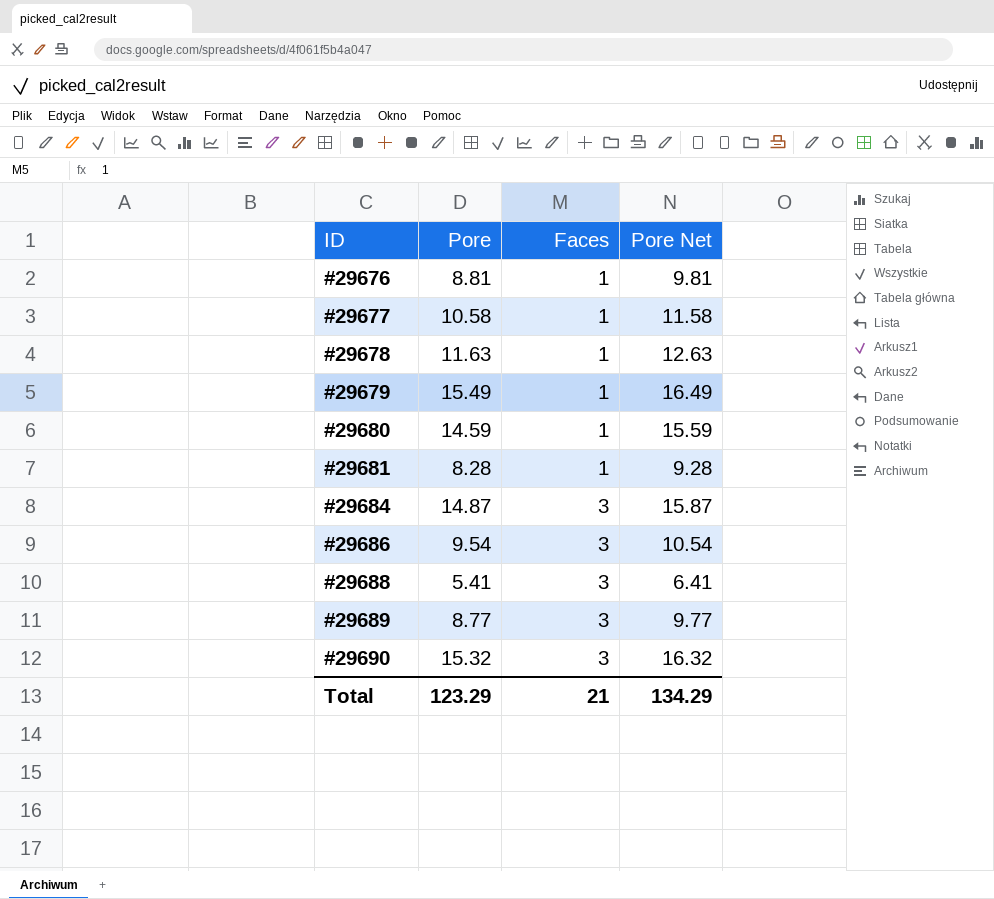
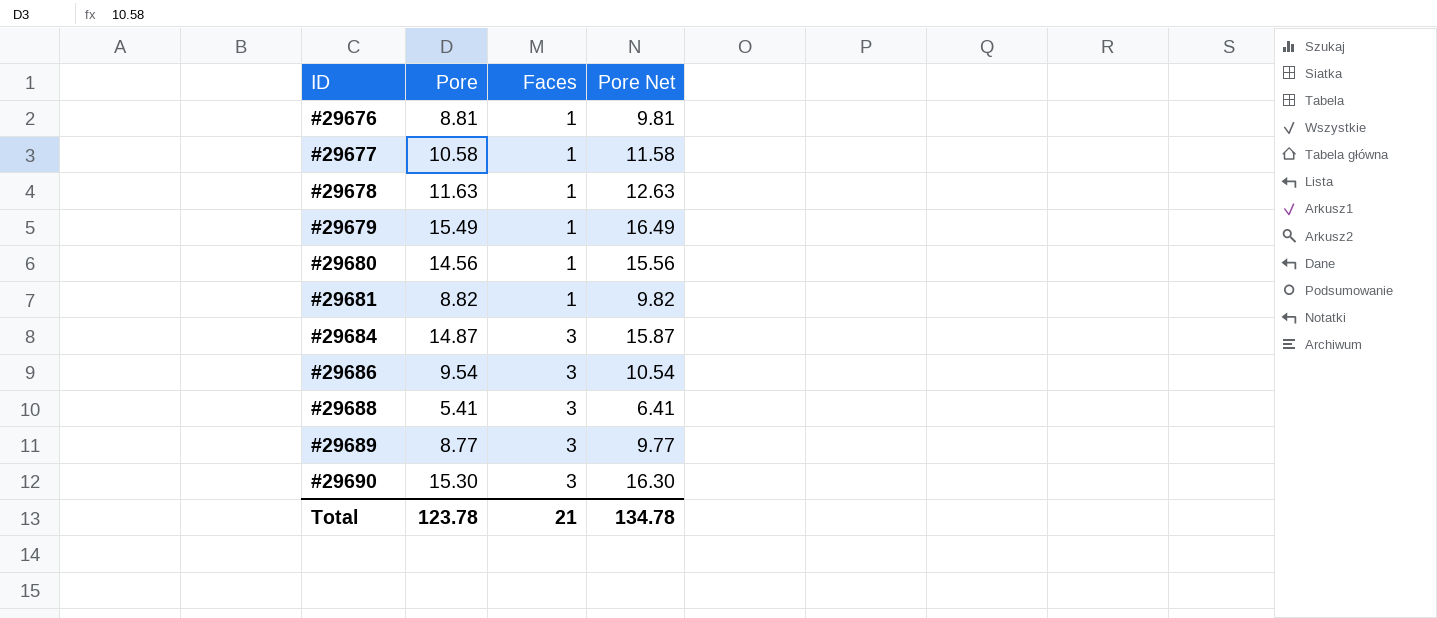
#29680 | Pore: 14.59 -> 14.56
#29680 | Pore Net: 15.59 -> 15.56
#29681 | Pore: 8.28 -> 8.82
#29681 | Pore Net: 9.28 -> 9.82
#29690 | Pore: 15.32 -> 15.30
#29690 | Pore Net: 16.32 -> 16.30
Total | Pore: 123.29 -> 123.78
Total | Pore Net: 134.29 -> 134.78

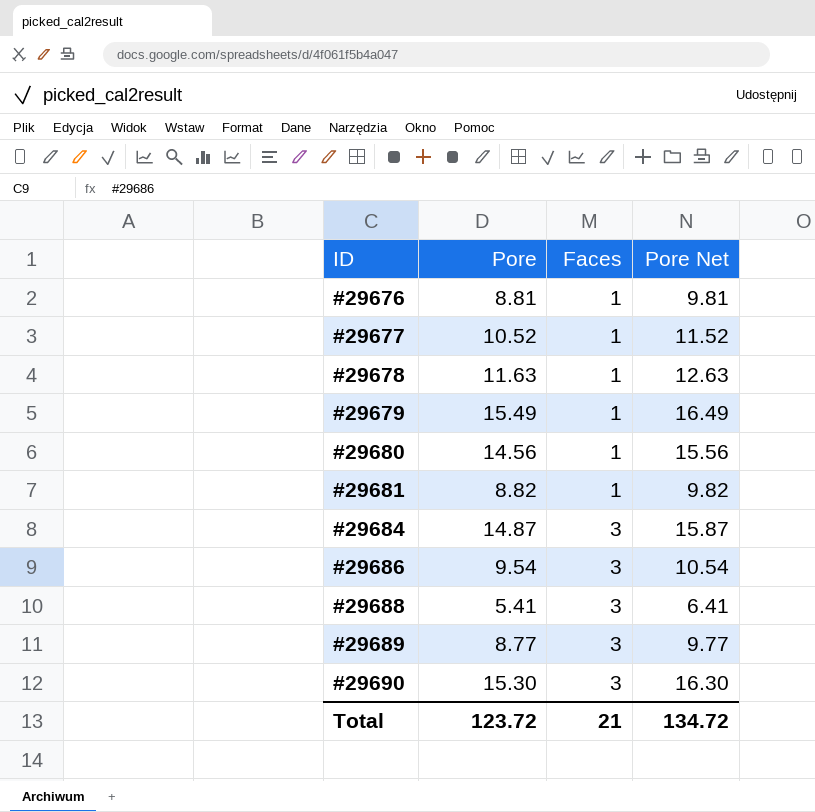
#29677 | Pore: 10.58 -> 10.52
#29677 | Pore Net: 11.58 -> 11.52
Total | Pore: 123.78 -> 123.72
Total | Pore Net: 134.78 -> 134.72

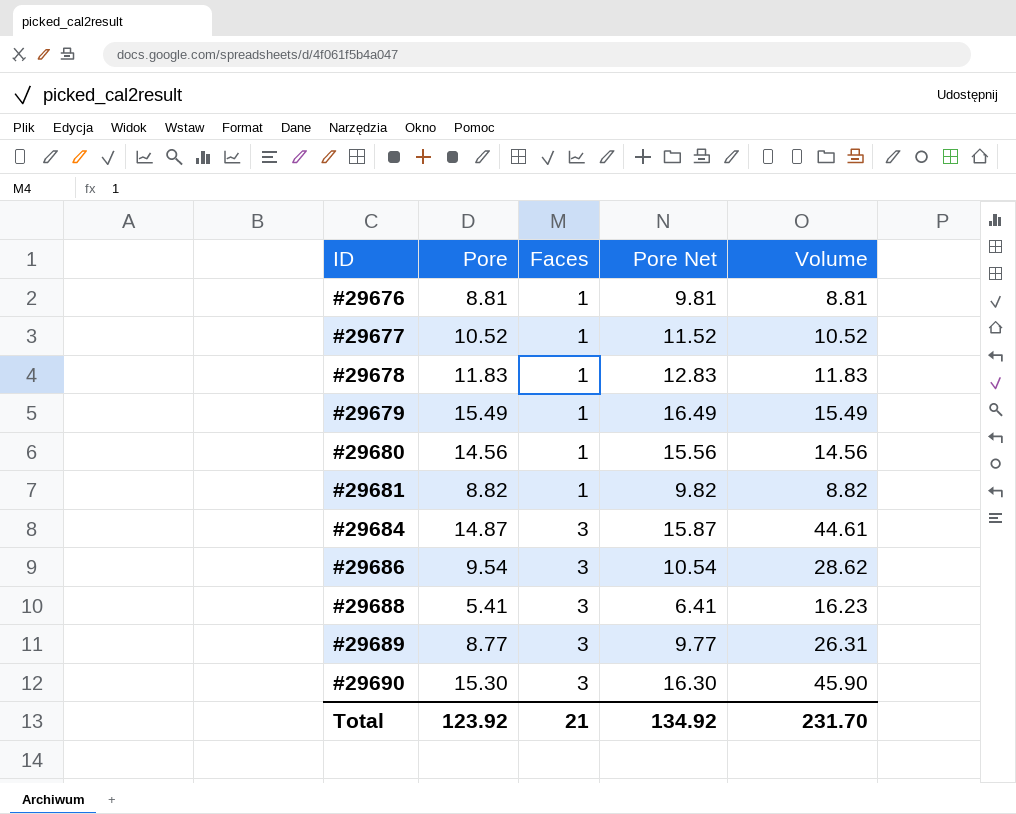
column Volume | formula: none -> [Pore] * [Faces]
#29678 | Pore: 11.63 -> 11.83
#29678 | Pore Net: 12.63 -> 12.83
Total | Pore: 123.72 -> 123.92
Total | Pore Net: 134.72 -> 134.92

